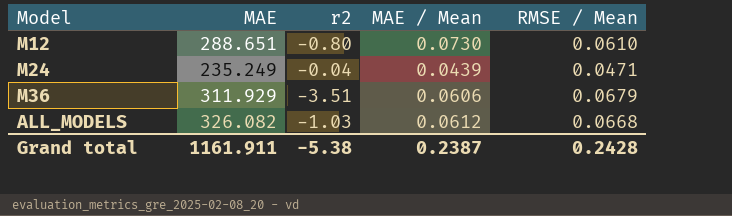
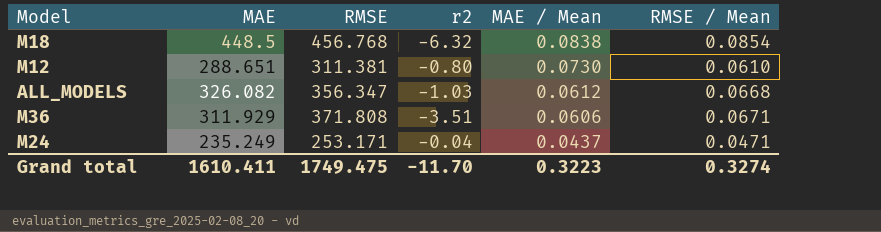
row order: none -> MAE / Mean descending
column RMSE | position: none -> 3
row M18: none -> 448.5 | 456.768 | -6.32 | 0.0838 | 0.0854
M36 | RMSE / Mean: 0.0679 -> 0.0671
M24 | MAE / Mean: 0.0439 -> 0.0437
Grand total | MAE: 1161.911 -> 1610.411
Grand total | r2: -5.38 -> -11.70
Grand total | MAE / Mean: 0.2387 -> 0.3223
Grand total | RMSE / Mean: 0.2428 -> 0.3274

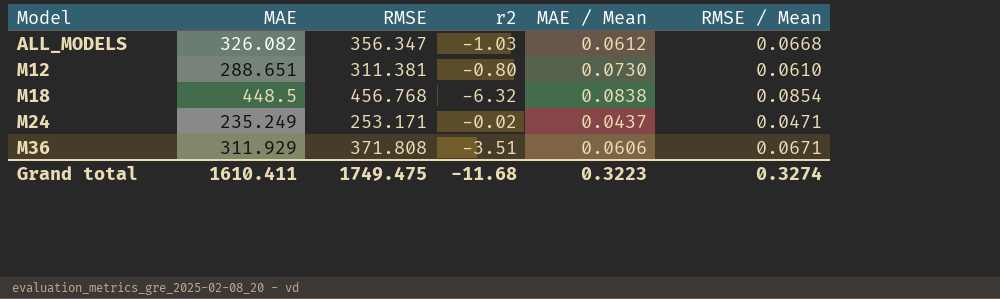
row order: MAE / Mean descending -> Model ascending
M24 | r2: -0.04 -> -0.02
Grand total | r2: -11.70 -> -11.68

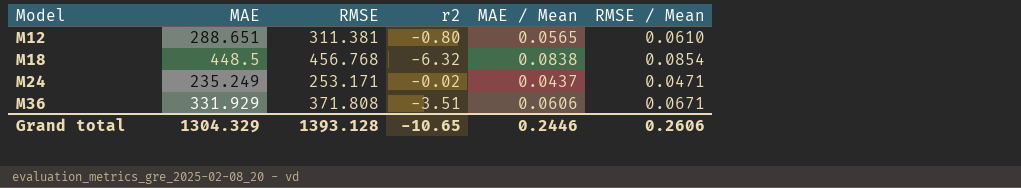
row ALL_MODELS: 326.082 | 356.347 | -1.03 | 0.0612 | 0.0668 -> none
M12 | MAE / Mean: 0.0730 -> 0.0565
M36 | MAE: 311.929 -> 331.929
Grand total | MAE: 1610.411 -> 1304.329
Grand total | RMSE: 1749.475 -> 1393.128
Grand total | r2: -11.68 -> -10.65
Grand total | MAE / Mean: 0.3223 -> 0.2446
Grand total | RMSE / Mean: 0.3274 -> 0.2606

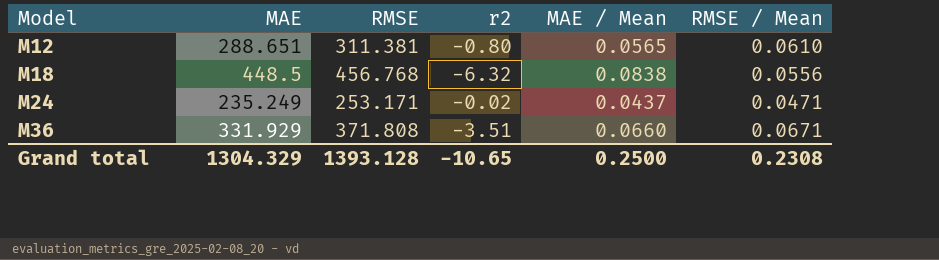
M18 | RMSE / Mean: 0.0854 -> 0.0556
M36 | MAE / Mean: 0.0606 -> 0.0660
Grand total | MAE / Mean: 0.2446 -> 0.2500
Grand total | RMSE / Mean: 0.2606 -> 0.2308

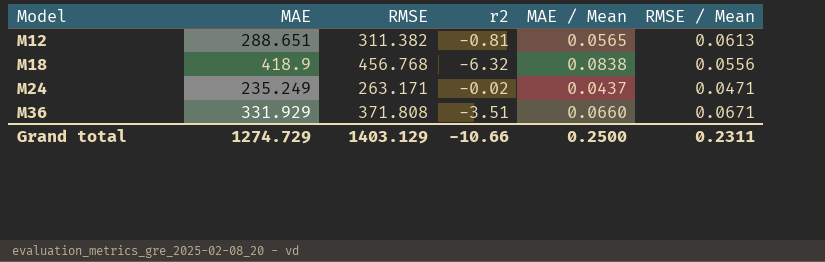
M12 | RMSE: 311.381 -> 311.382
M12 | r2: -0.80 -> -0.81
M12 | RMSE / Mean: 0.0610 -> 0.0613
M18 | MAE: 448.5 -> 418.9
M24 | RMSE: 253.171 -> 263.171
Grand total | MAE: 1304.329 -> 1274.729
Grand total | RMSE: 1393.128 -> 1403.129
Grand total | r2: -10.65 -> -10.66
Grand total | RMSE / Mean: 0.2308 -> 0.2311

